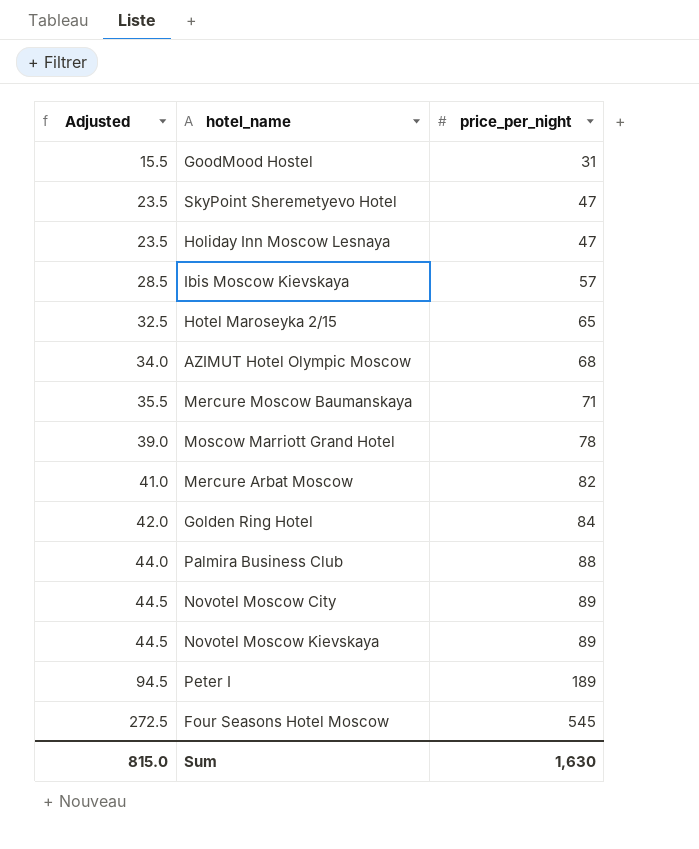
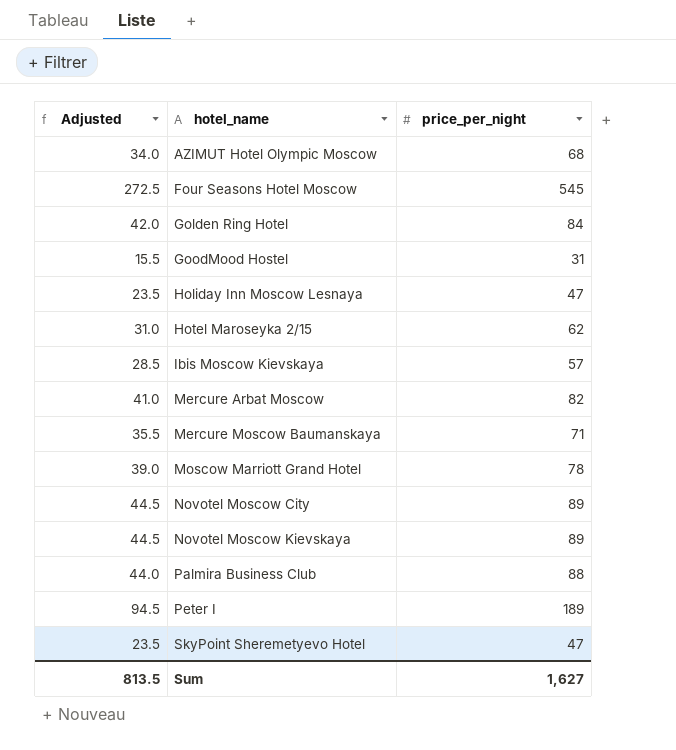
row order: Adjusted ascending -> hotel_name ascending
Hotel Maroseyka 2/15 | Adjusted: 32.5 -> 31.0
Hotel Maroseyka 2/15 | price_per_night: 65 -> 62
Sum | Adjusted: 815.0 -> 813.5
Sum | price_per_night: 1,630 -> 1,627

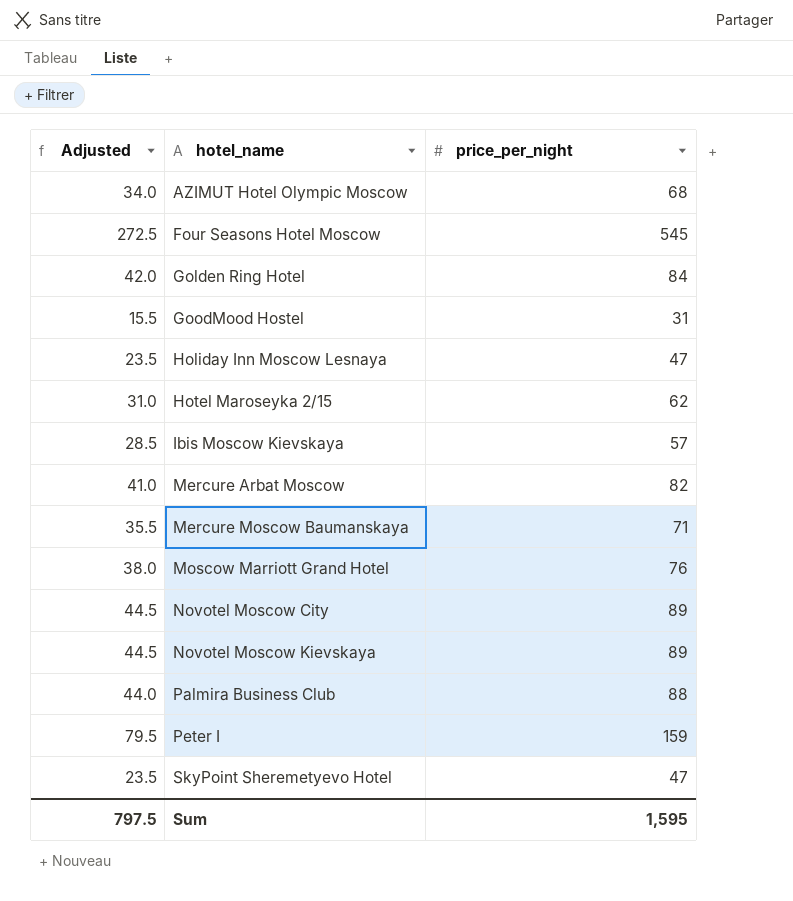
Moscow Marriott Grand Hotel | Adjusted: 39.0 -> 38.0
Moscow Marriott Grand Hotel | price_per_night: 78 -> 76
Peter I | Adjusted: 94.5 -> 79.5
Peter I | price_per_night: 189 -> 159
Sum | Adjusted: 813.5 -> 797.5
Sum | price_per_night: 1,627 -> 1,595

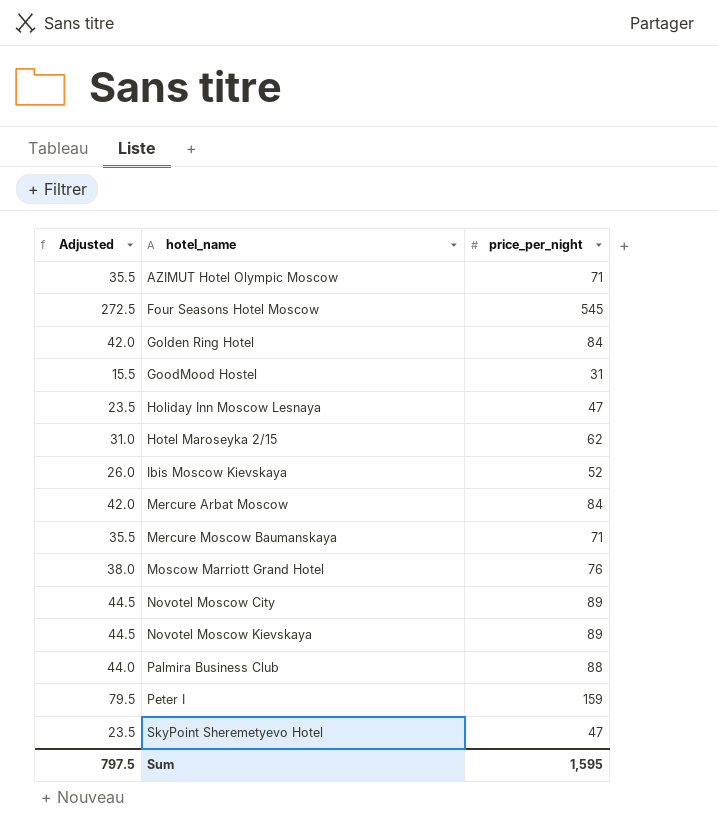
AZIMUT Hotel Olympic Moscow | Adjusted: 34.0 -> 35.5
AZIMUT Hotel Olympic Moscow | price_per_night: 68 -> 71
Ibis Moscow Kievskaya | Adjusted: 28.5 -> 26.0
Ibis Moscow Kievskaya | price_per_night: 57 -> 52
Mercure Arbat Moscow | Adjusted: 41.0 -> 42.0
Mercure Arbat Moscow | price_per_night: 82 -> 84

